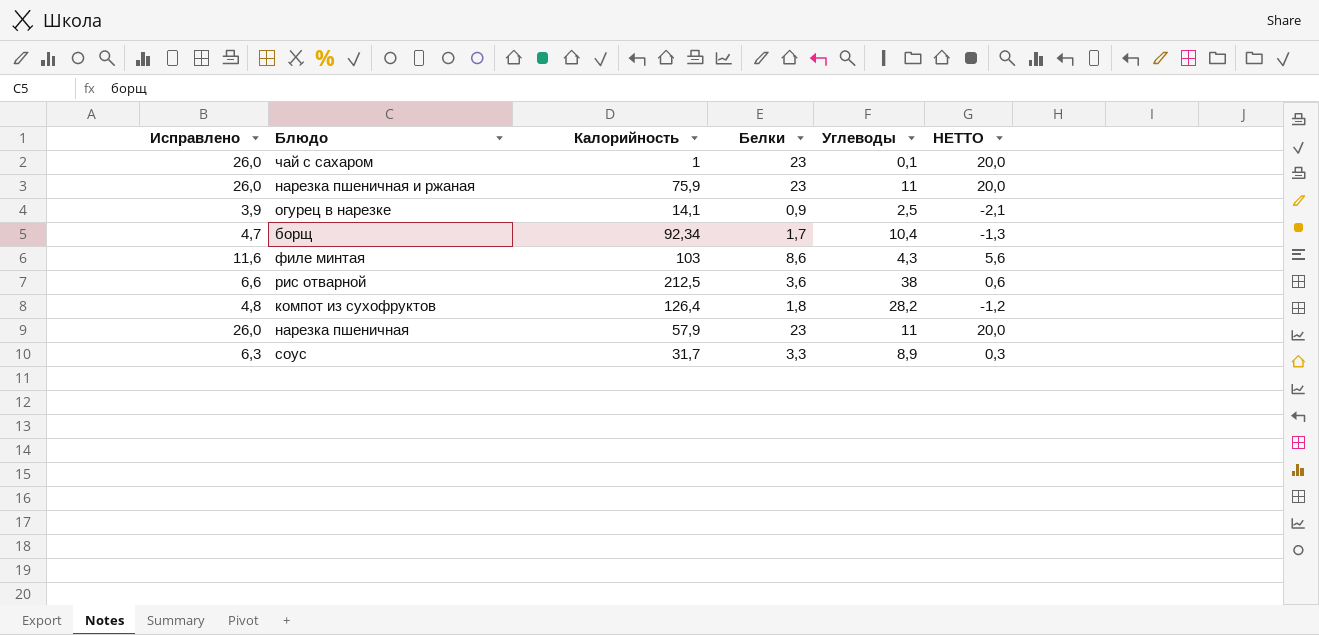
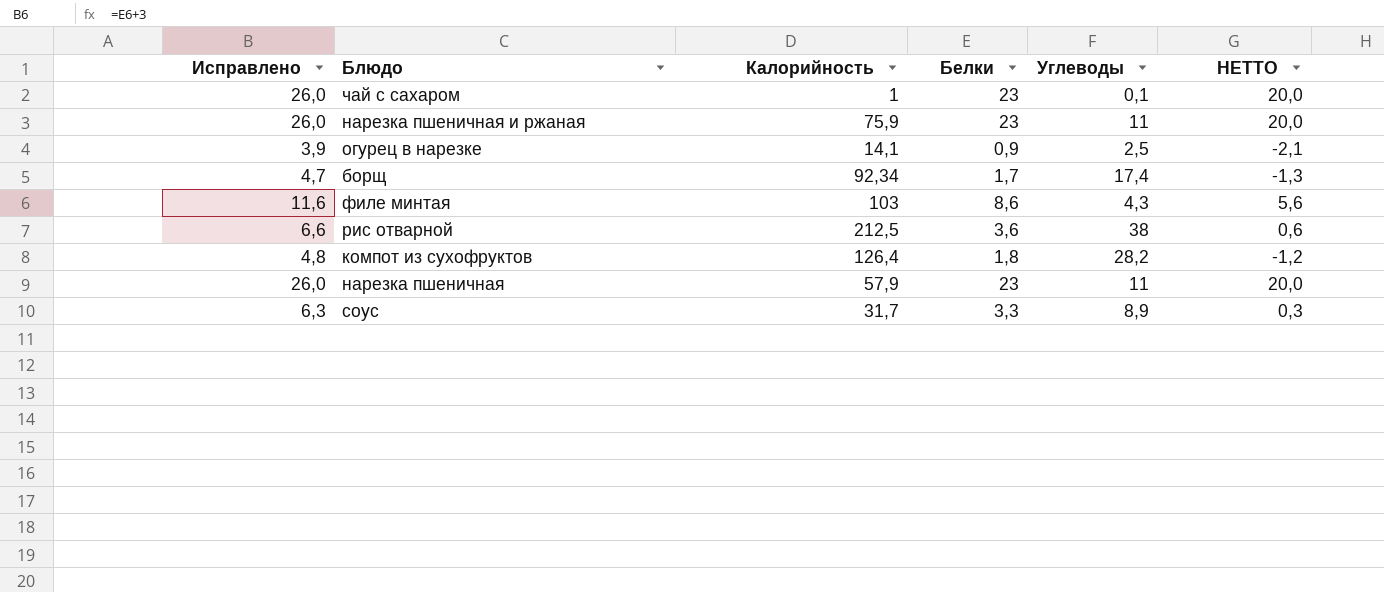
борщ | Углеводы: 10,4 -> 17,4

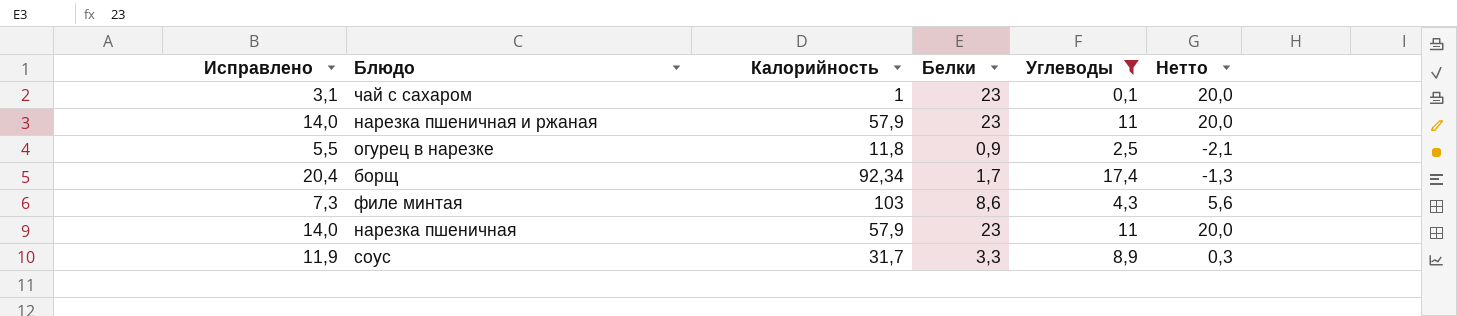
filter: none -> Углеводы <= 17,4
column Исправлено | formula: [Белки] + 3 -> [Углеводы] + 3
column name: НЕТТО -> Нетто
нарезка пшеничная и ржаная | Калорийность: 75,9 -> 57,9
огурец в нарезке | Калорийность: 14,1 -> 11,8

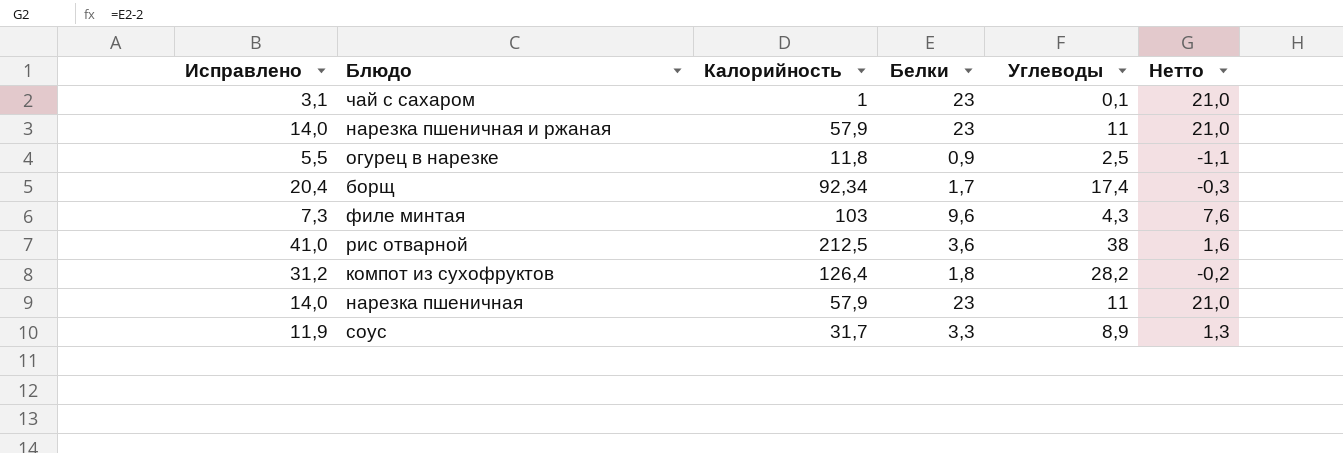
filter: Углеводы <= 17,4 -> none
column Нетто | formula: [Белки] - 3 -> [Белки] - 2
филе минтая | Белки: 8,6 -> 9,6

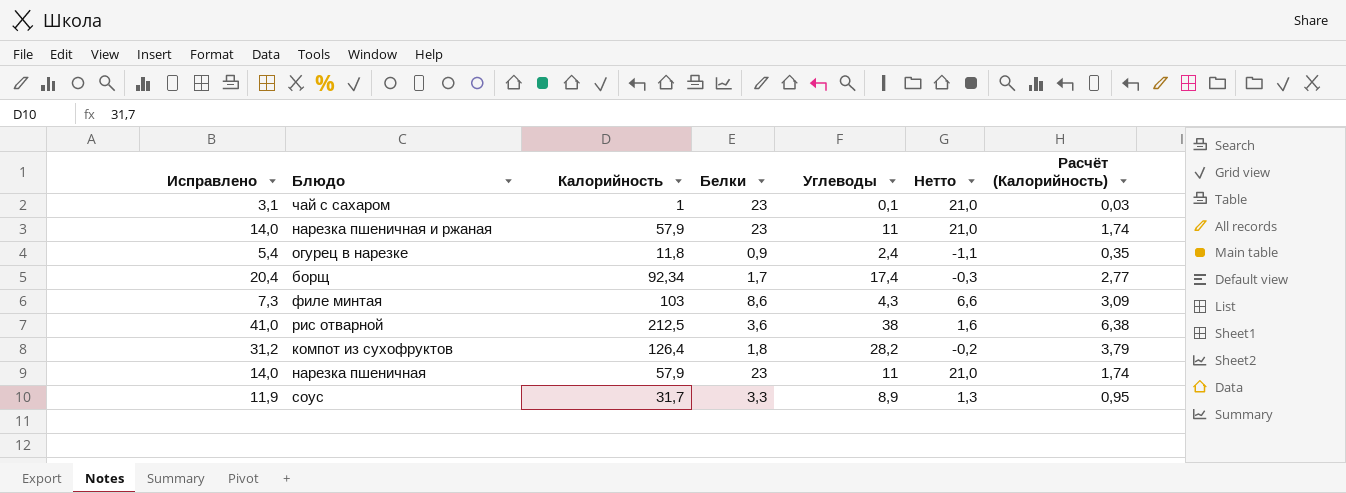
column Расчёт (Калорийность) | formula: none -> [Калорийность] * 0,03
огурец в нарезке | Исправлено: 5,5 -> 5,4
огурец в нарезке | Углеводы: 2,5 -> 2,4
филе минтая | Белки: 9,6 -> 8,6
филе минтая | Нетто: 7,6 -> 6,6

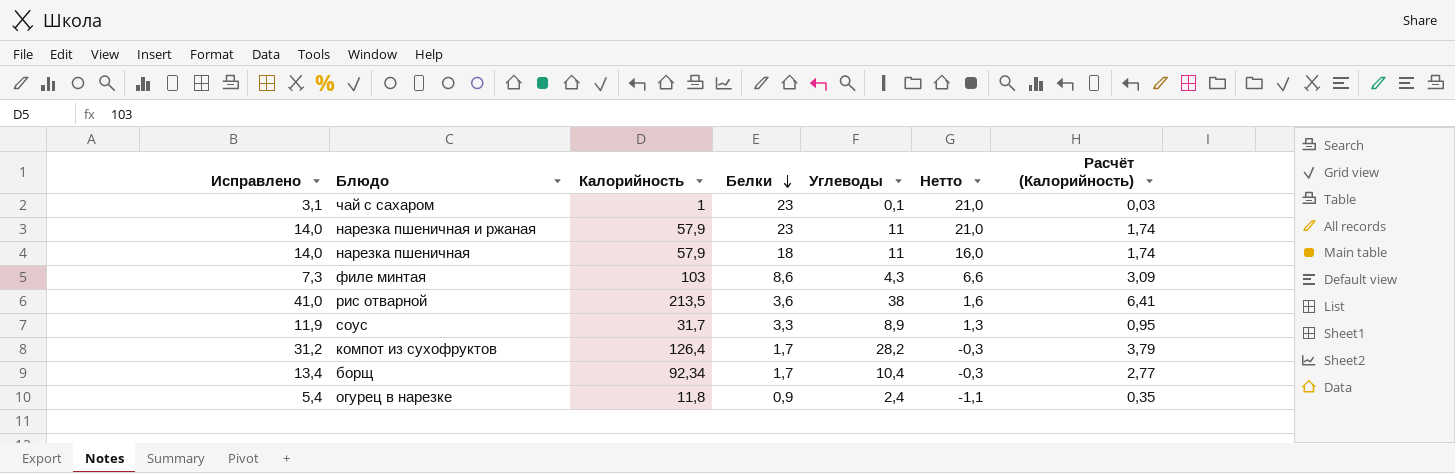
row order: none -> Белки descending
нарезка пшеничная | Белки: 23 -> 18
нарезка пшеничная | Нетто: 21,0 -> 16,0
рис отварной | Калорийность: 212,5 -> 213,5
рис отварной | Расчёт (Калорийность): 6,38 -> 6,41
компот из сухофруктов | Белки: 1,8 -> 1,7
компот из сухофруктов | Нетто: -0,2 -> -0,3
борщ | Исправлено: 20,4 -> 13,4
борщ | Углеводы: 17,4 -> 10,4

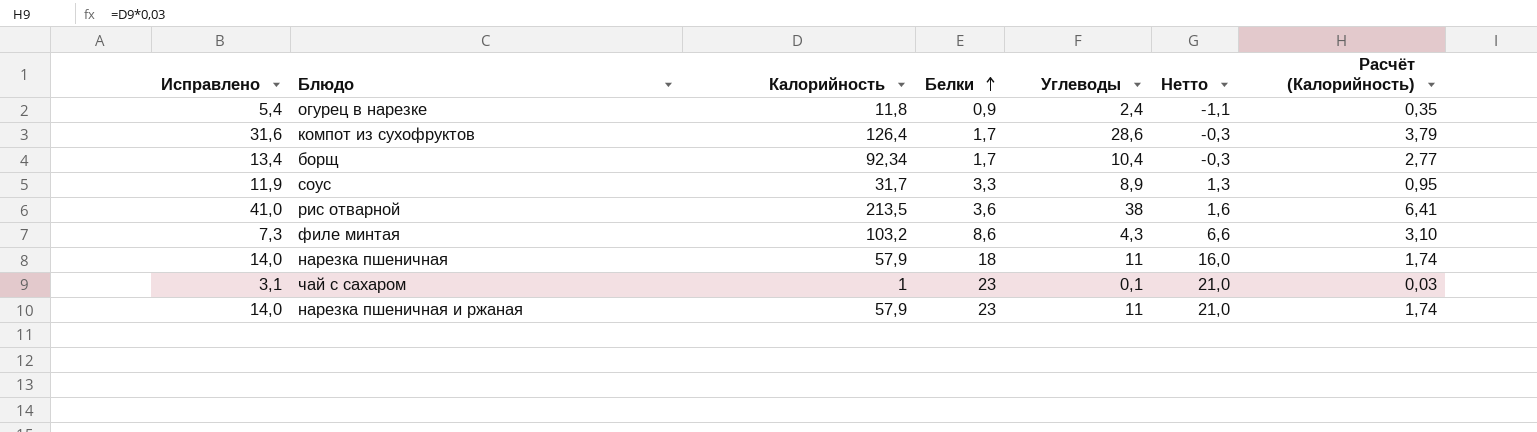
row order: Белки descending -> Белки ascending
компот из сухофруктов | Исправлено: 31,2 -> 31,6
компот из сухофруктов | Углеводы: 28,2 -> 28,6
филе минтая | Калорийность: 103 -> 103,2
филе минтая | Расчёт (Калорийность): 3,09 -> 3,10

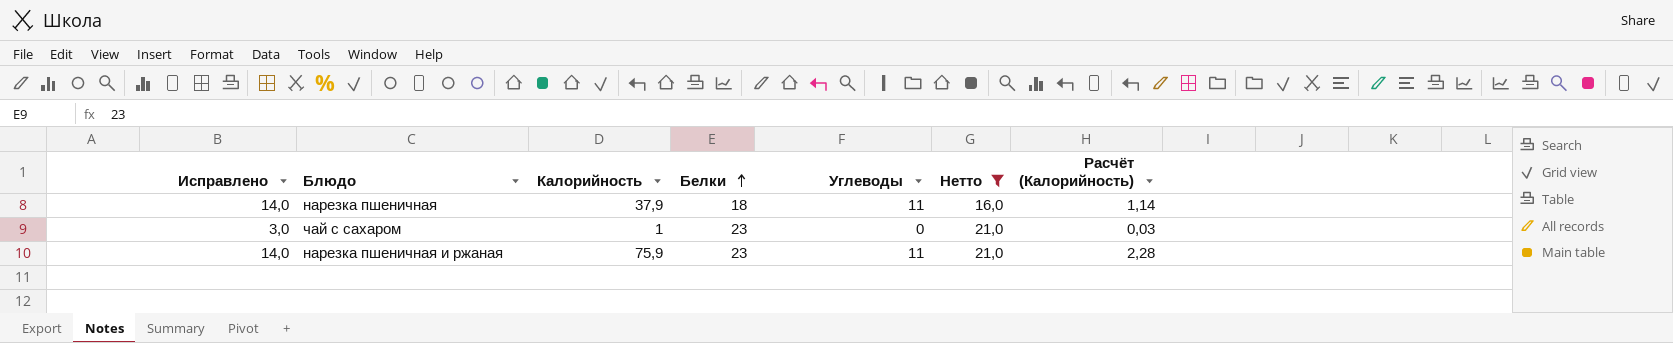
filter: none -> Нетто >= 16,0
нарезка пшеничная | Калорийность: 57,9 -> 37,9
нарезка пшеничная | Расчёт (Калорийность): 1,74 -> 1,14
чай с сахаром | Исправлено: 3,1 -> 3,0
чай с сахаром | Углеводы: 0,1 -> 0
нарезка пшеничная и ржаная | Калорийность: 57,9 -> 75,9
нарезка пшеничная и ржаная | Расчёт (Калорийность): 1,74 -> 2,28

